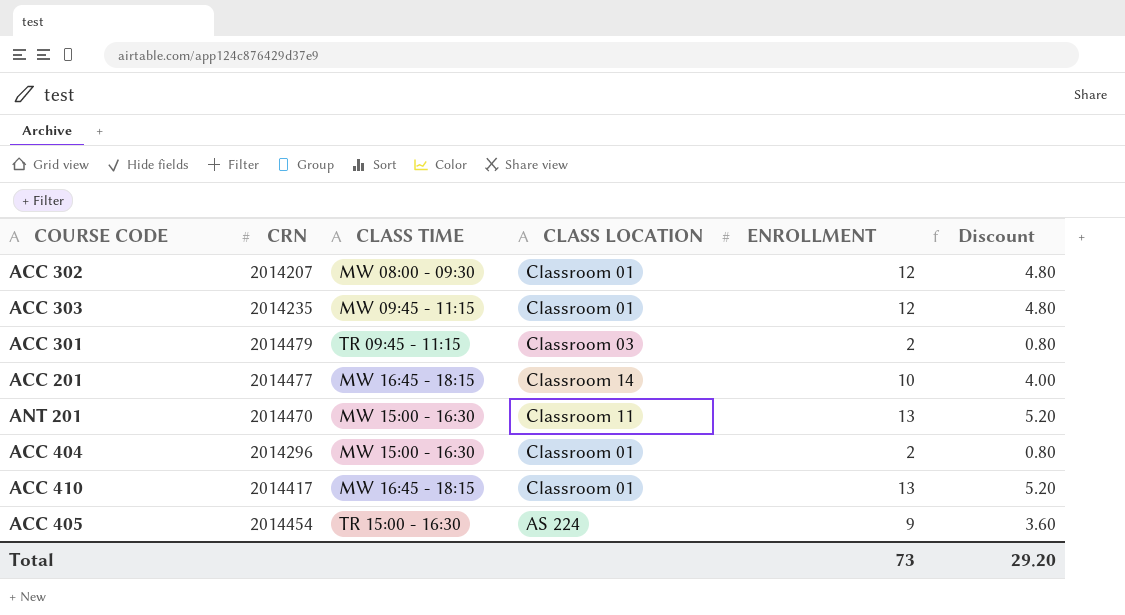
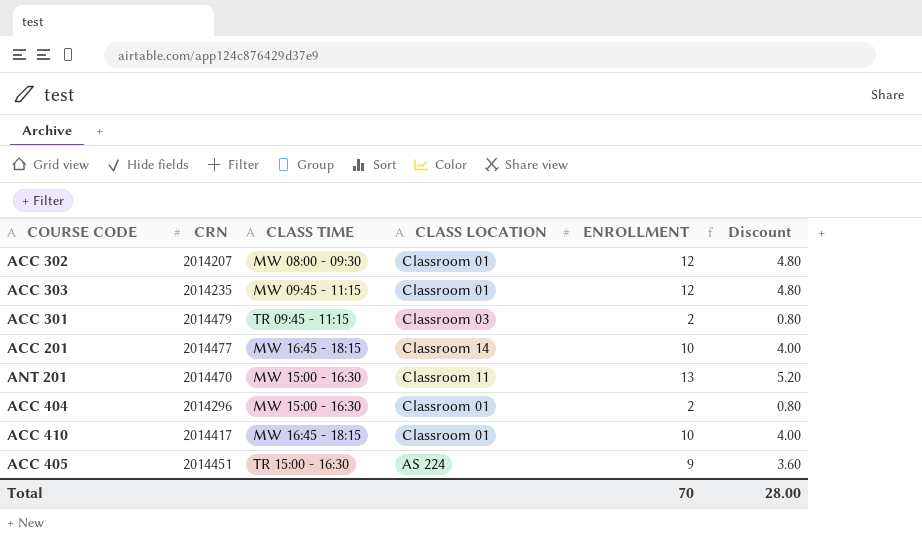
ACC 410 | ENROLLMENT: 13 -> 10
ACC 410 | Discount: 5.20 -> 4.00
ACC 405 | CRN: 2014454 -> 2014451
Total | ENROLLMENT: 73 -> 70
Total | Discount: 29.20 -> 28.00

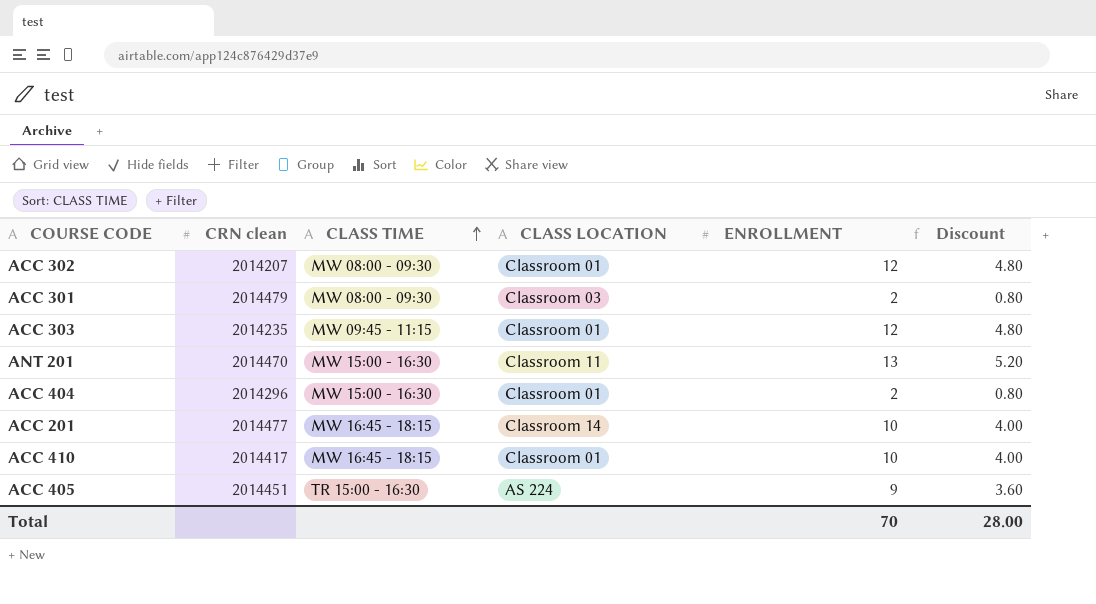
row order: none -> CLASS TIME ascending
column name: CRN -> CRN clean
ACC 301 | CLASS TIME: TR 09:45 - 11:15 -> MW 08:00 - 09:30

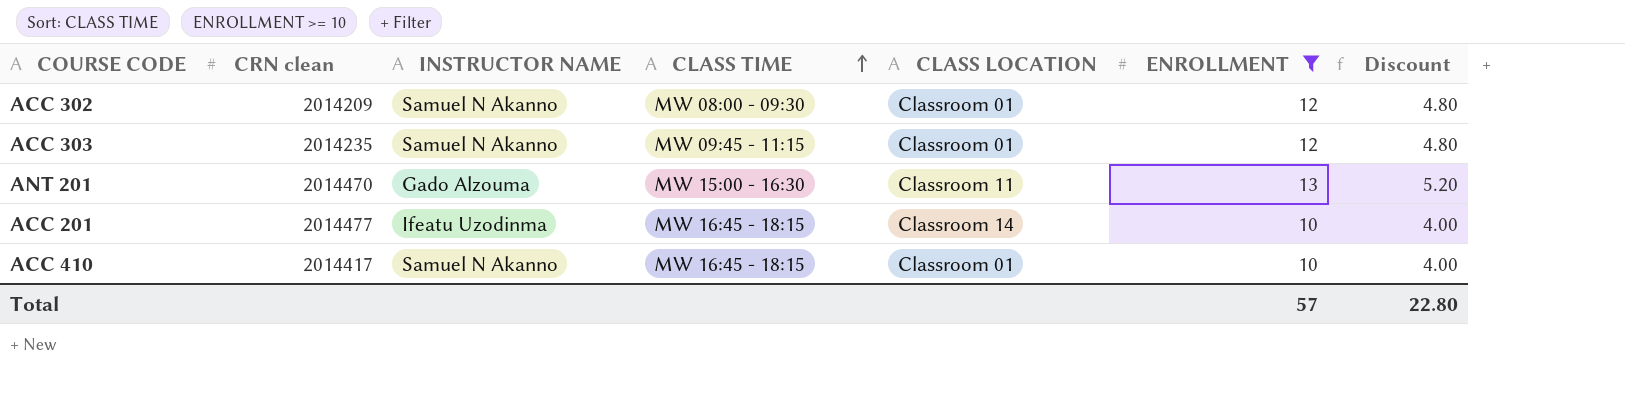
filter: none -> ENROLLMENT >= 10
column INSTRUCTOR NAME | position: none -> 3
ACC 302 | CRN clean: 2014207 -> 2014209
Total | ENROLLMENT: 70 -> 57
Total | Discount: 28.00 -> 22.80

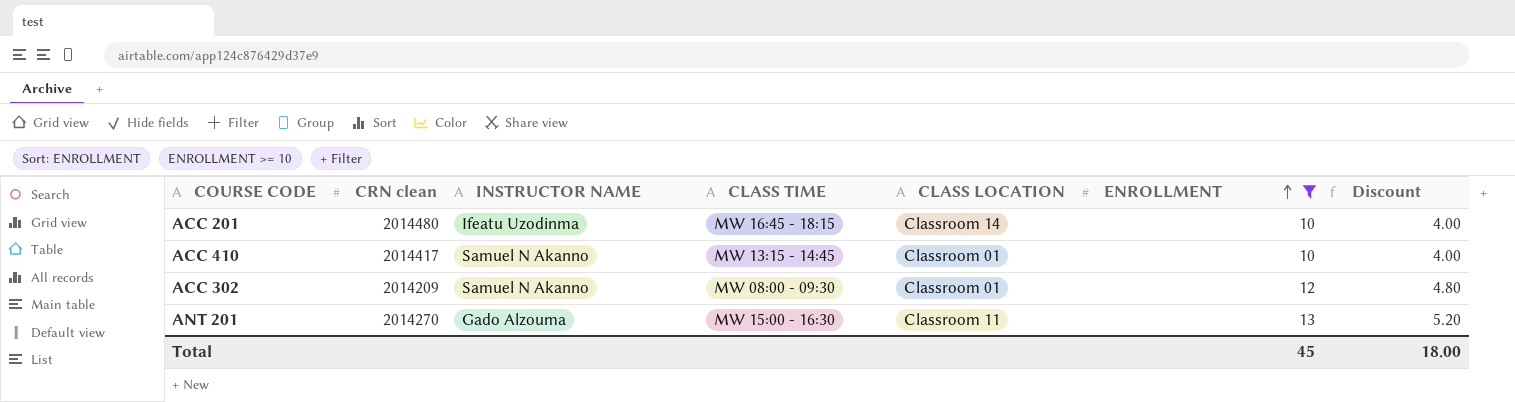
row order: CLASS TIME ascending -> ENROLLMENT ascending
row ACC 303: 2014235 | Samuel N Akanno | MW 09:45 - 11:15 | Classroom 01 | 12 | 4.80 -> none
ACC 201 | CRN clean: 2014477 -> 2014480
ACC 410 | CLASS TIME: MW 16:45 - 18:15 -> MW 13:15 - 14:45
ANT 201 | CRN clean: 2014470 -> 2014270
Total | ENROLLMENT: 57 -> 45
Total | Discount: 22.80 -> 18.00

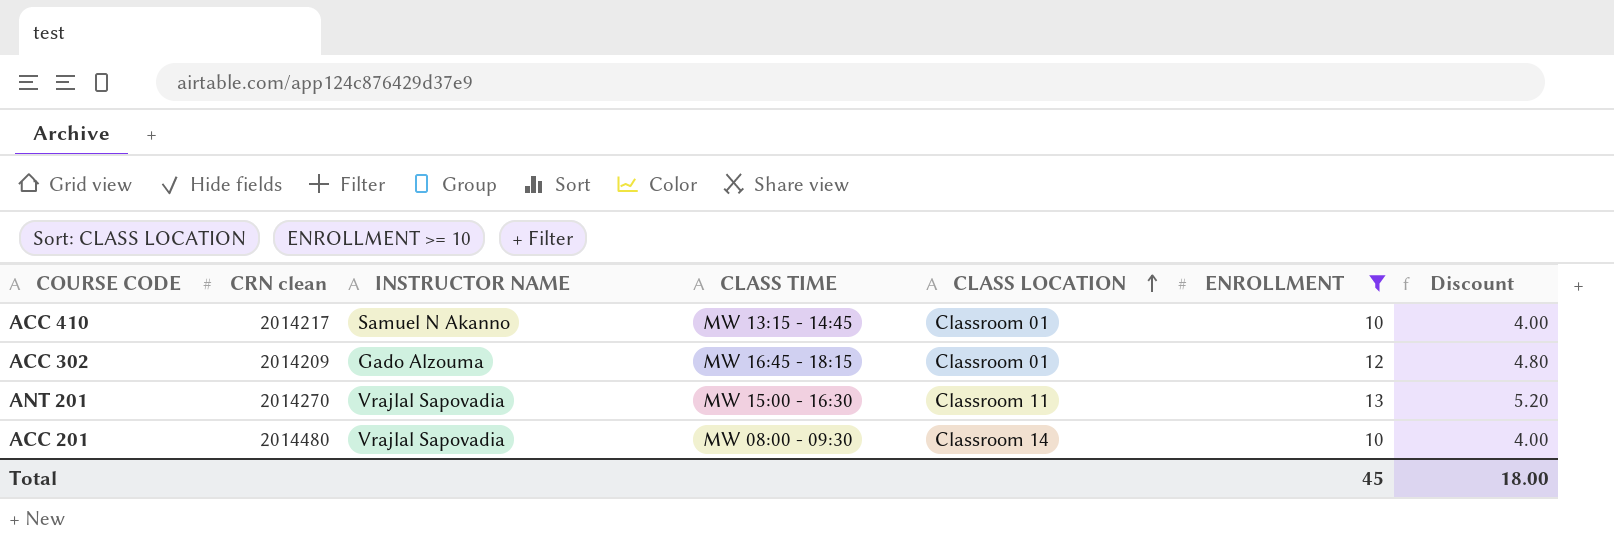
row order: ENROLLMENT ascending -> CLASS LOCATION ascending
ACC 410 | CRN clean: 2014417 -> 2014217
ACC 302 | INSTRUCTOR NAME: Samuel N Akanno -> Gado Alzouma
ACC 302 | CLASS TIME: MW 08:00 - 09:30 -> MW 16:45 - 18:15
ANT 201 | INSTRUCTOR NAME: Gado Alzouma -> Vrajlal Sapovadia
ACC 201 | INSTRUCTOR NAME: Ifeatu Uzodinma -> Vrajlal Sapovadia
ACC 201 | CLASS TIME: MW 16:45 - 18:15 -> MW 08:00 - 09:30

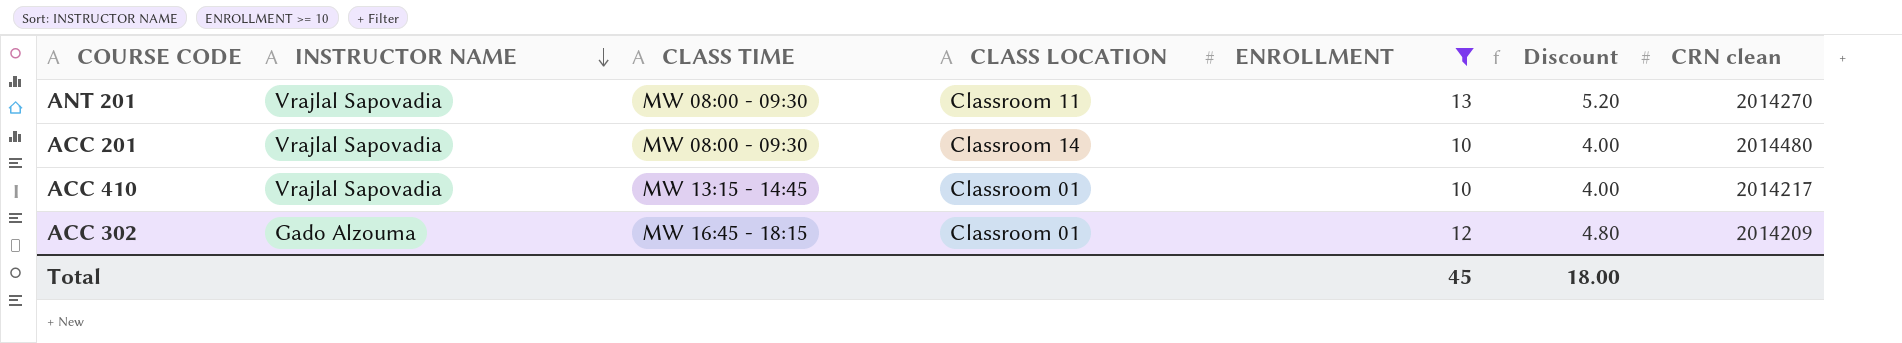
row order: CLASS LOCATION ascending -> INSTRUCTOR NAME descending
column CRN clean | position: 2 -> 7
ANT 201 | CLASS TIME: MW 15:00 - 16:30 -> MW 08:00 - 09:30
ACC 410 | INSTRUCTOR NAME: Samuel N Akanno -> Vrajlal Sapovadia

